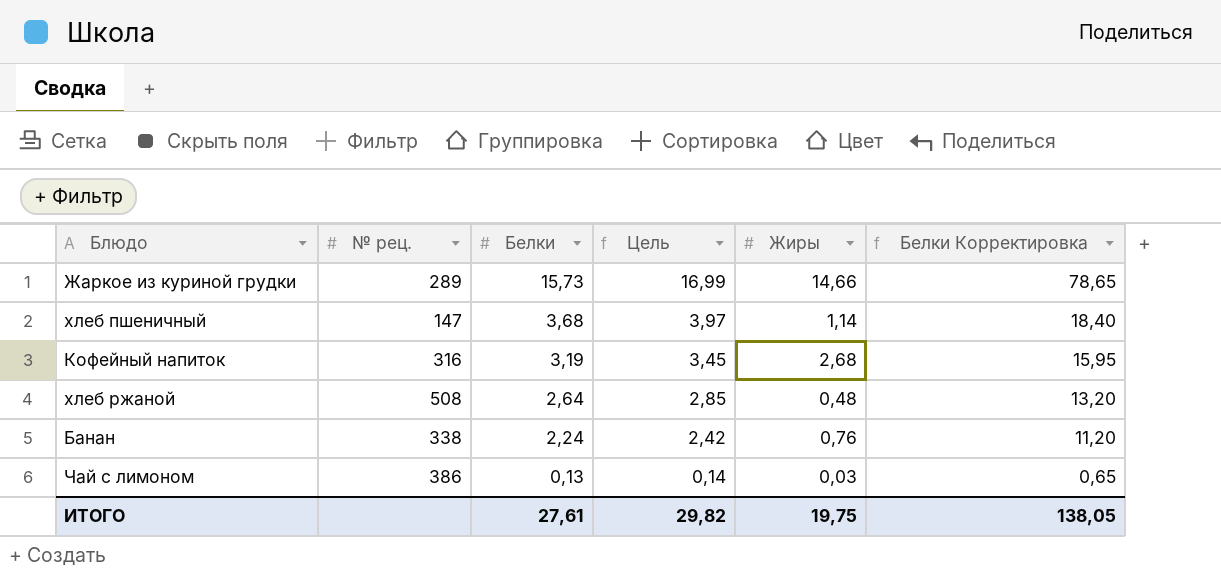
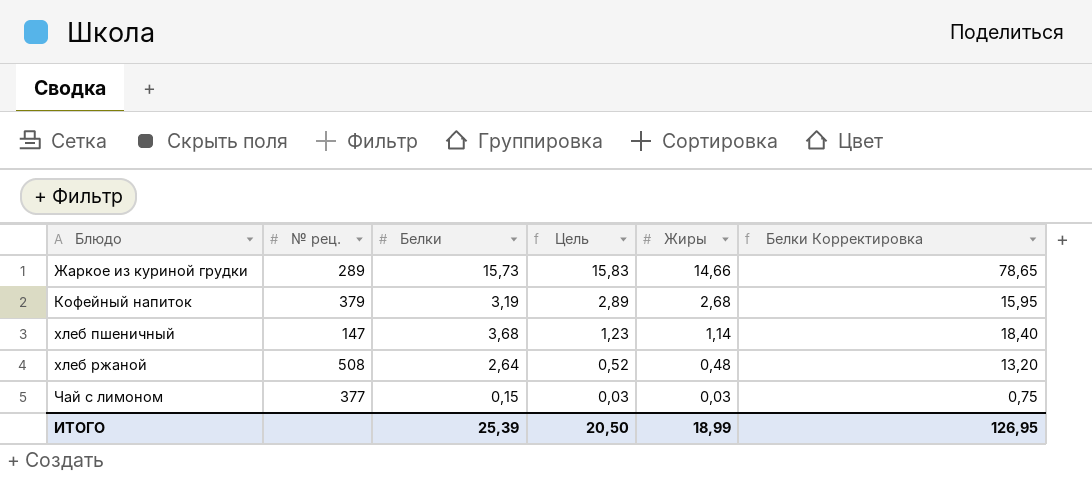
row order: Белки descending -> Блюдо ascending
column Цель | formula: [Белки] * 1,08 -> [Жиры] * 1,08
row Банан: 338 | 2,24 | 2,42 | 0,76 | 11,20 -> none
Кофейный напиток | № рец.: 316 -> 379
Чай с лимоном | № рец.: 386 -> 377
Чай с лимоном | Белки: 0,13 -> 0,15
Чай с лимоном | Белки Корректировка: 0,65 -> 0,75
ИТОГО | Белки: 27,61 -> 25,39
ИТОГО | Цель: 29,82 -> 20,50
ИТОГО | Жиры: 19,75 -> 18,99
ИТОГО | Белки Корректировка: 138,05 -> 126,95

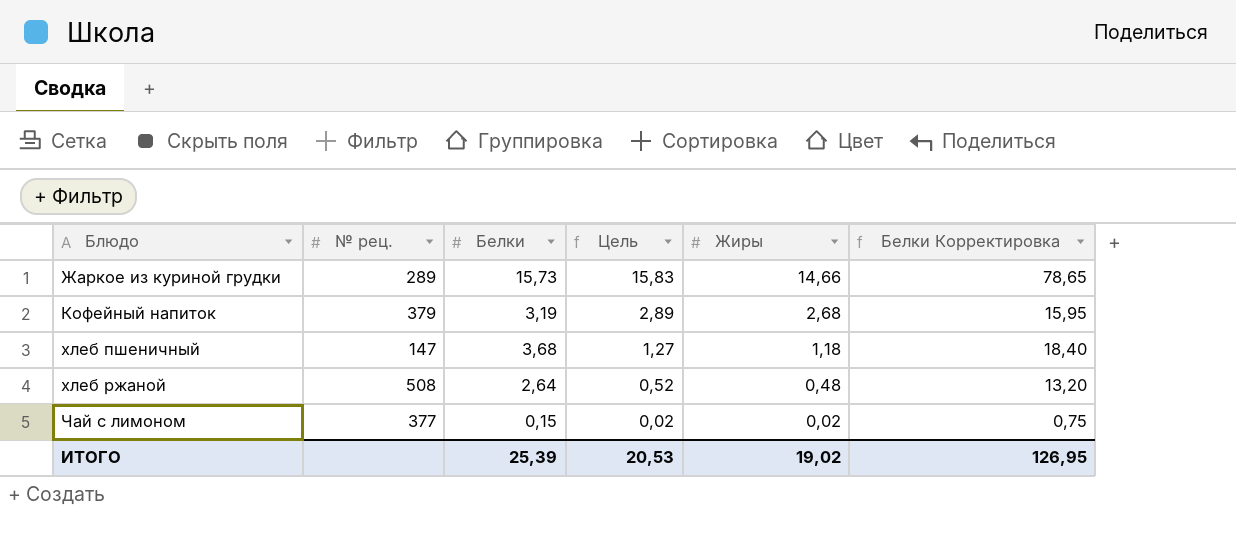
хлеб пшеничный | Цель: 1,23 -> 1,27
хлеб пшеничный | Жиры: 1,14 -> 1,18
Чай с лимоном | Цель: 0,03 -> 0,02
Чай с лимоном | Жиры: 0,03 -> 0,02
ИТОГО | Цель: 20,50 -> 20,53
ИТОГО | Жиры: 18,99 -> 19,02

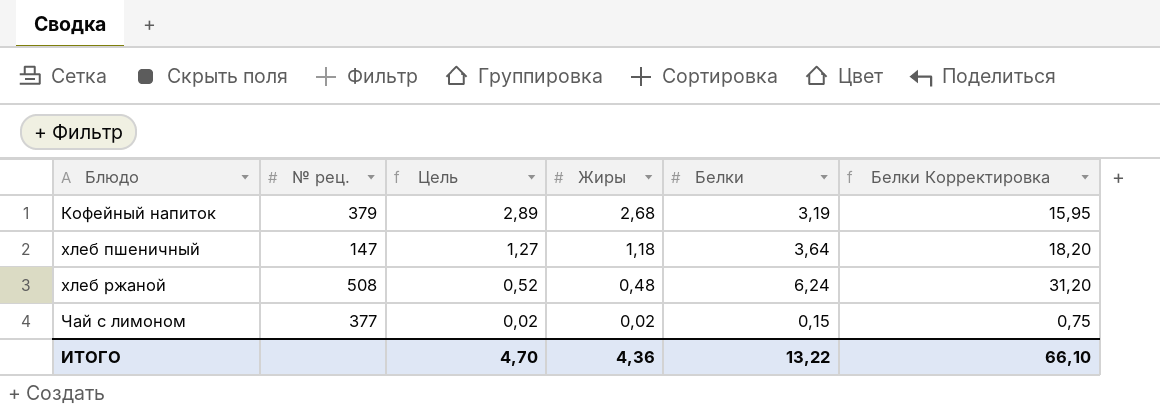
column Белки | position: 3 -> 5
row Жаркое из куриной грудки: 289 | 15,73 | 15,83 | 14,66 | 78,65 -> none
хлеб пшеничный | Белки: 3,68 -> 3,64
хлеб пшеничный | Белки Корректировка: 18,40 -> 18,20
хлеб ржаной | Белки: 2,64 -> 6,24
хлеб ржаной | Белки Корректировка: 13,20 -> 31,20
ИТОГО | Цель: 20,53 -> 4,70
ИТОГО | Жиры: 19,02 -> 4,36
ИТОГО | Белки: 25,39 -> 13,22
ИТОГО | Белки Корректировка: 126,95 -> 66,10

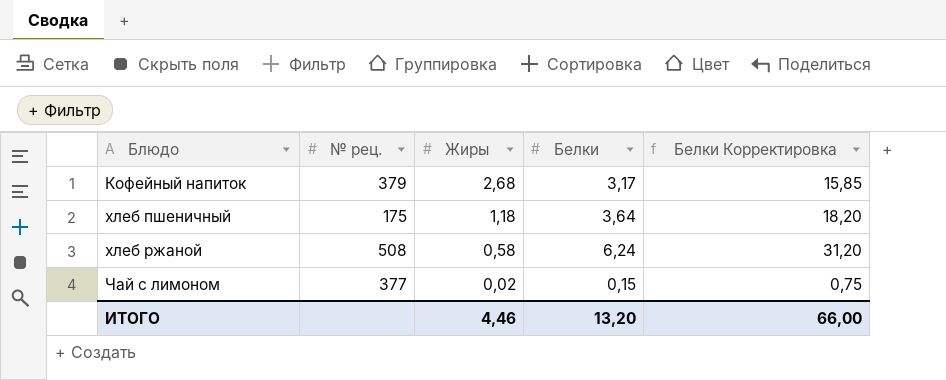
column Цель | formula: [Жиры] * 1,08 -> none
Кофейный напиток | Белки: 3,19 -> 3,17
Кофейный напиток | Белки Корректировка: 15,95 -> 15,85
хлеб пшеничный | № рец.: 147 -> 175
хлеб ржаной | Жиры: 0,48 -> 0,58
ИТОГО | Жиры: 4,36 -> 4,46
ИТОГО | Белки: 13,22 -> 13,20
ИТОГО | Белки Корректировка: 66,10 -> 66,00

